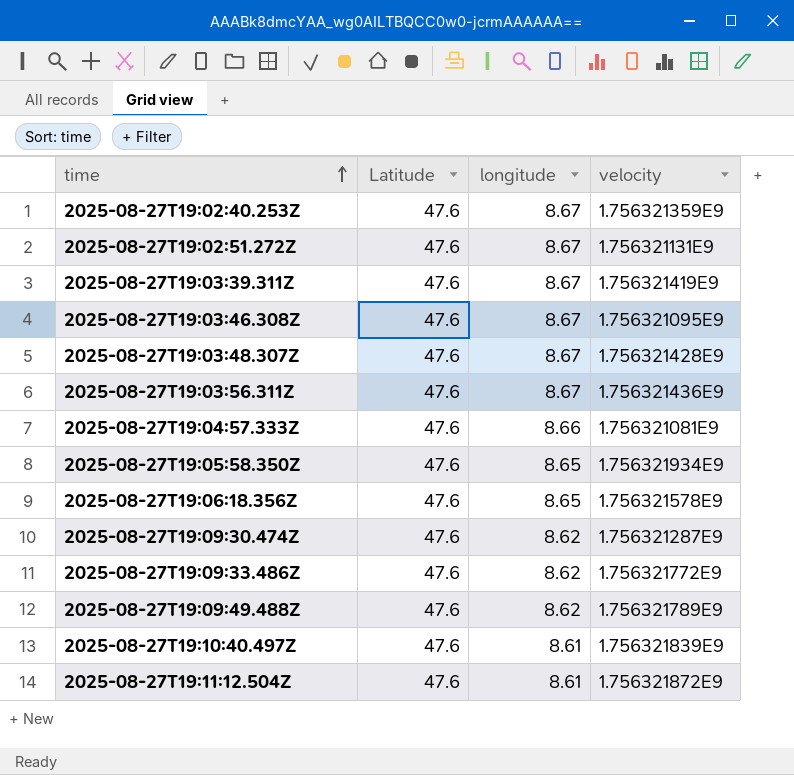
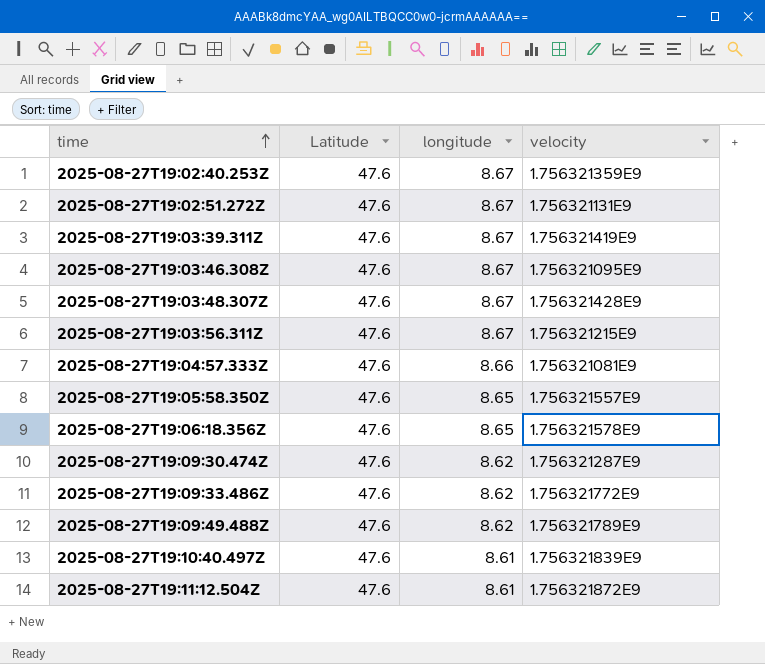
2025-08-27T19:03:56.311Z | velocity: 1.756321436E9 -> 1.756321215E9
2025-08-27T19:05:58.350Z | velocity: 1.756321934E9 -> 1.756321557E9

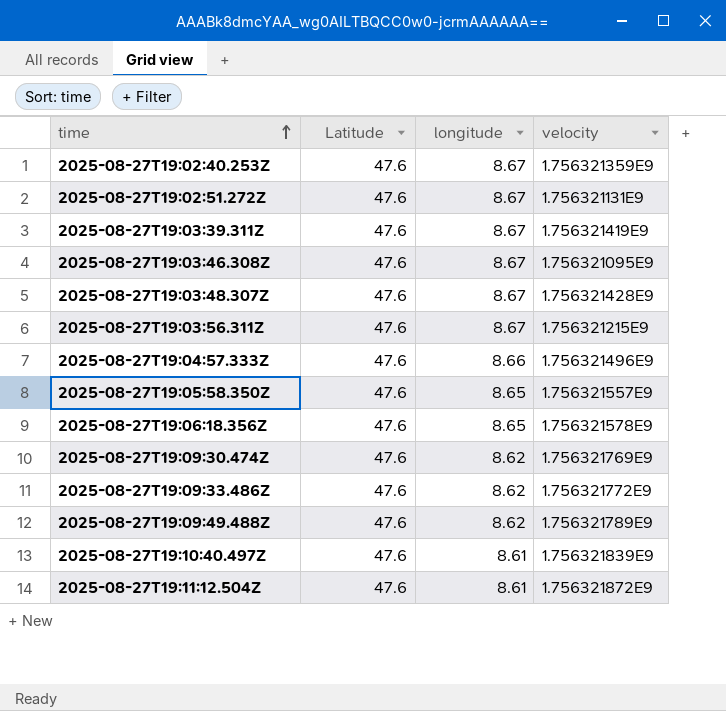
2025-08-27T19:04:57.333Z | velocity: 1.756321081E9 -> 1.756321496E9
2025-08-27T19:09:30.474Z | velocity: 1.756321287E9 -> 1.756321769E9

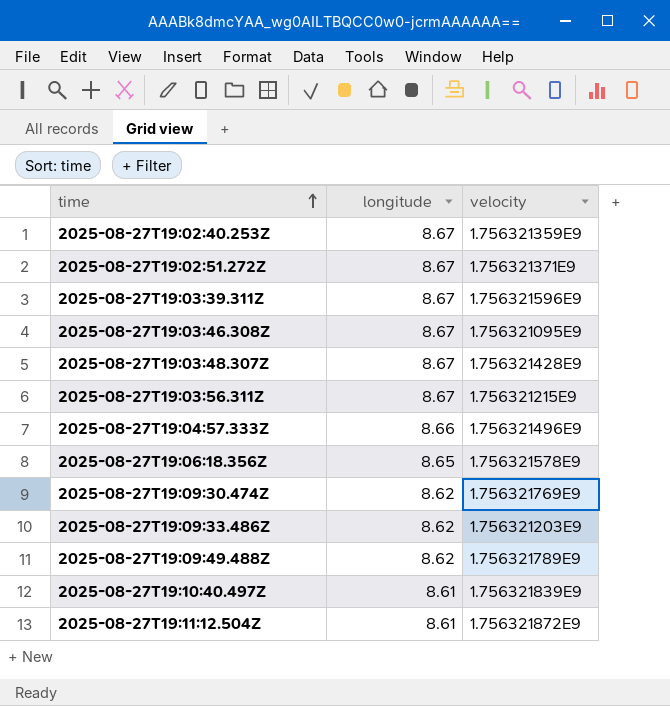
column Latitude | position: 2 -> none
row 2025-08-27T19:05:58.350Z: 47.6 | 8.65 | 1.756321557E9 -> none
2025-08-27T19:02:51.272Z | velocity: 1.756321131E9 -> 1.756321371E9
2025-08-27T19:03:39.311Z | velocity: 1.756321419E9 -> 1.756321596E9
2025-08-27T19:09:33.486Z | velocity: 1.756321772E9 -> 1.756321203E9

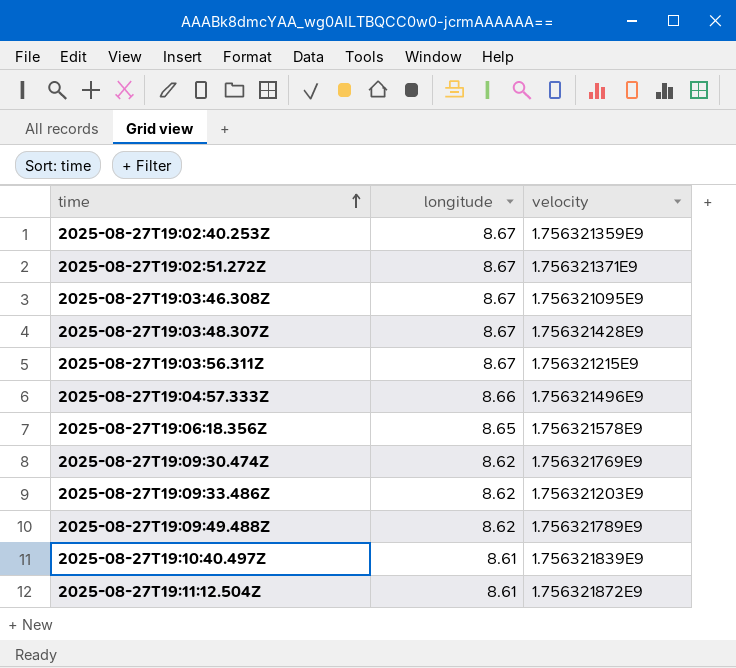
row 2025-08-27T19:03:39.311Z: 8.67 | 1.756321596E9 -> none

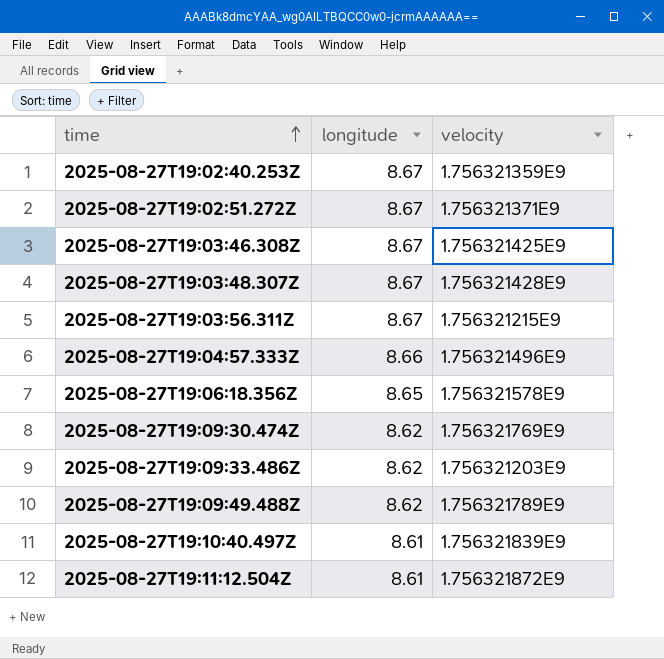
2025-08-27T19:03:46.308Z | velocity: 1.756321095E9 -> 1.756321425E9

